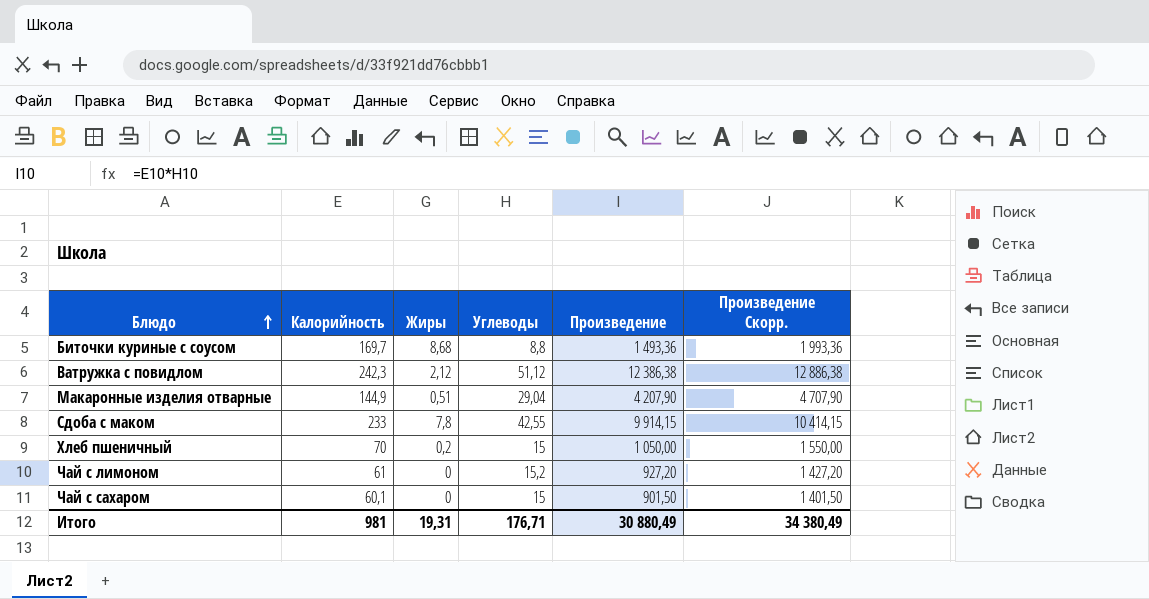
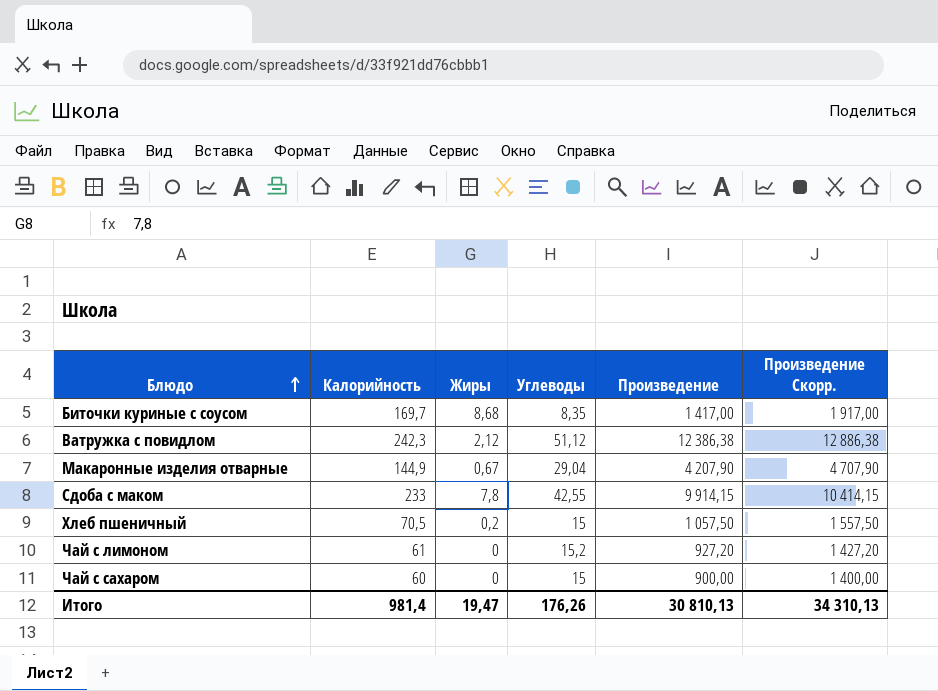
Биточки куриные с соусом | Углеводы: 8,8 -> 8,35
Биточки куриные с соусом | Произведение: 1 493,36 -> 1 417,00
Биточки куриные с соусом | Произведение Скорр.: 1 993,36 -> 1 917,00
Макаронные изделия отварные | Жиры: 0,51 -> 0,67
Хлеб пшеничный | Калорийность: 70 -> 70,5
Хлеб пшеничный | Произведение: 1 050,00 -> 1 057,50
Хлеб пшеничный | Произведение Скорр.: 1 550,00 -> 1 557,50
Чай с сахаром | Калорийность: 60,1 -> 60
Чай с сахаром | Произведение: 901,50 -> 900,00
Чай с сахаром | Произведение Скорр.: 1 401,50 -> 1 400,00
Итого | Калорийность: 981 -> 981,4
Итого | Жиры: 19,31 -> 19,47
Итого | Углеводы: 176,71 -> 176,26
Итого | Произведение: 30 880,49 -> 30 810,13
Итого | Произведение Скорр.: 34 380,49 -> 34 310,13

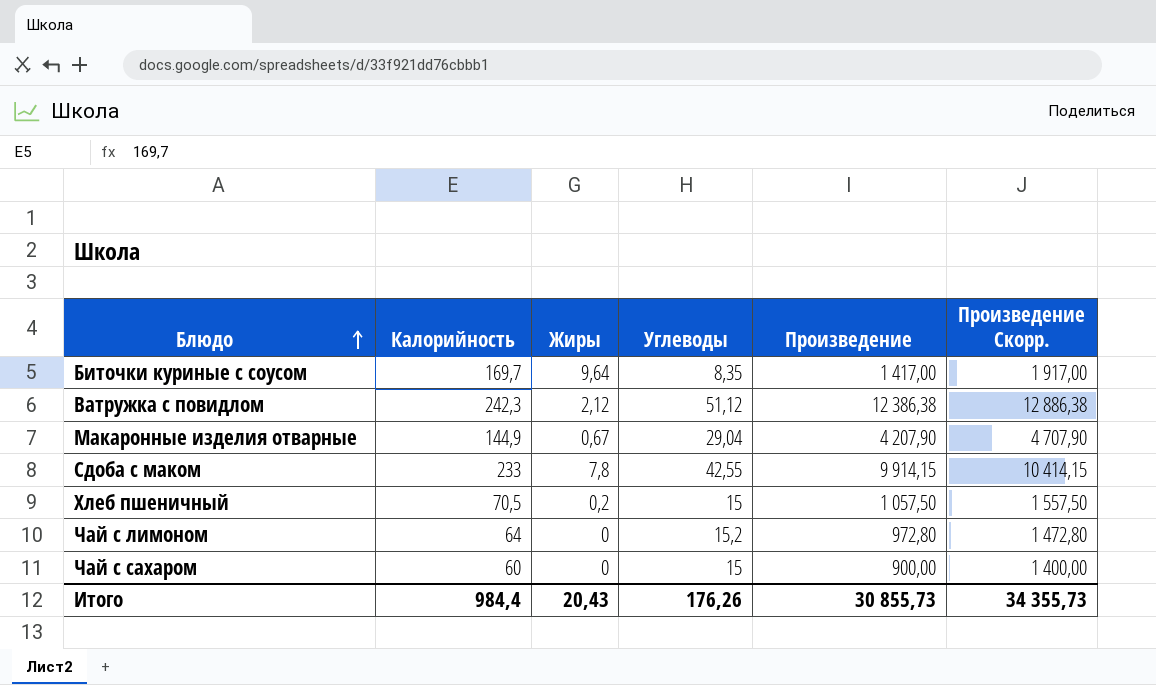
Биточки куриные с соусом | Жиры: 8,68 -> 9,64
Чай с лимоном | Калорийность: 61 -> 64
Чай с лимоном | Произведение: 927,20 -> 972,80
Чай с лимоном | Произведение Скорр.: 1 427,20 -> 1 472,80
Итого | Калорийность: 981,4 -> 984,4
Итого | Жиры: 19,47 -> 20,43
Итого | Произведение: 30 810,13 -> 30 855,73
Итого | Произведение Скорр.: 34 310,13 -> 34 355,73

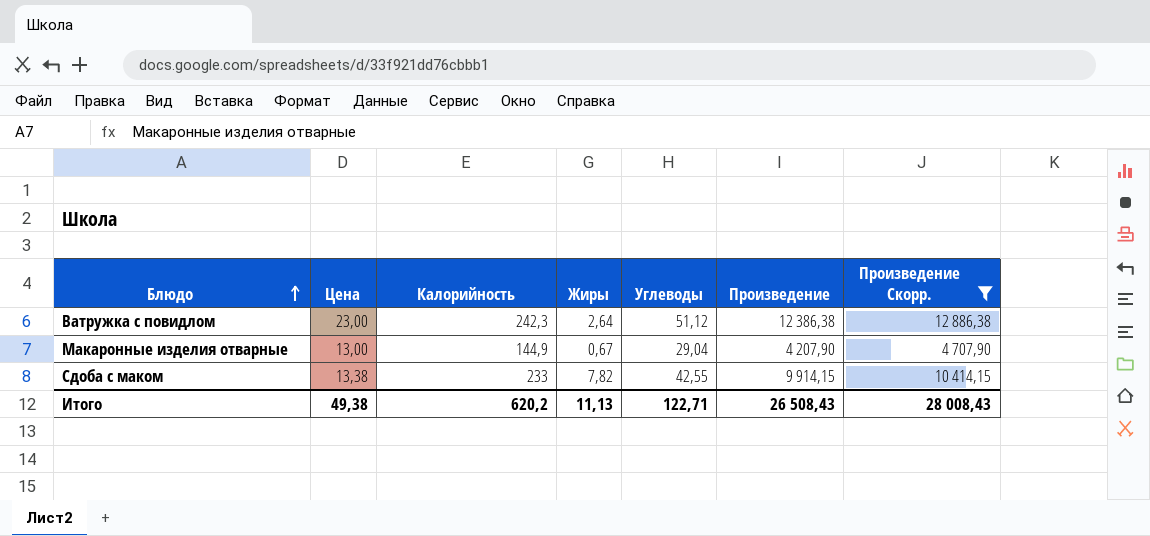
filter: none -> Произведение Скорр. >= 4 707,90
column Цена | position: none -> 2
Ватружка с повидлом | Жиры: 2,12 -> 2,64
Сдоба с маком | Жиры: 7,8 -> 7,82
Итого | Калорийность: 984,4 -> 620,2
Итого | Жиры: 20,43 -> 11,13
Итого | Углеводы: 176,26 -> 122,71
Итого | Произведение: 30 855,73 -> 26 508,43
Итого | Произведение Скорр.: 34 355,73 -> 28 008,43

